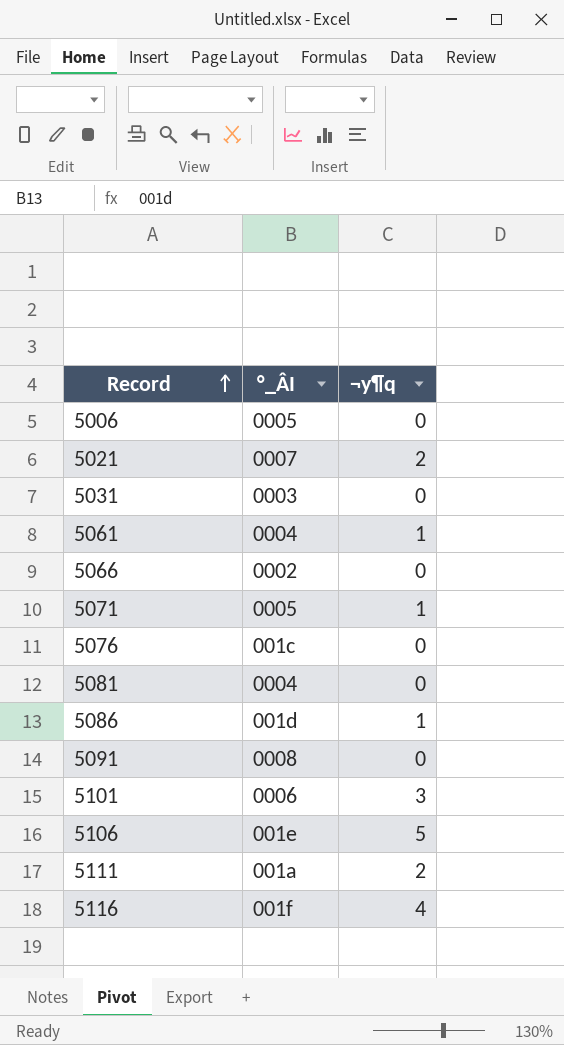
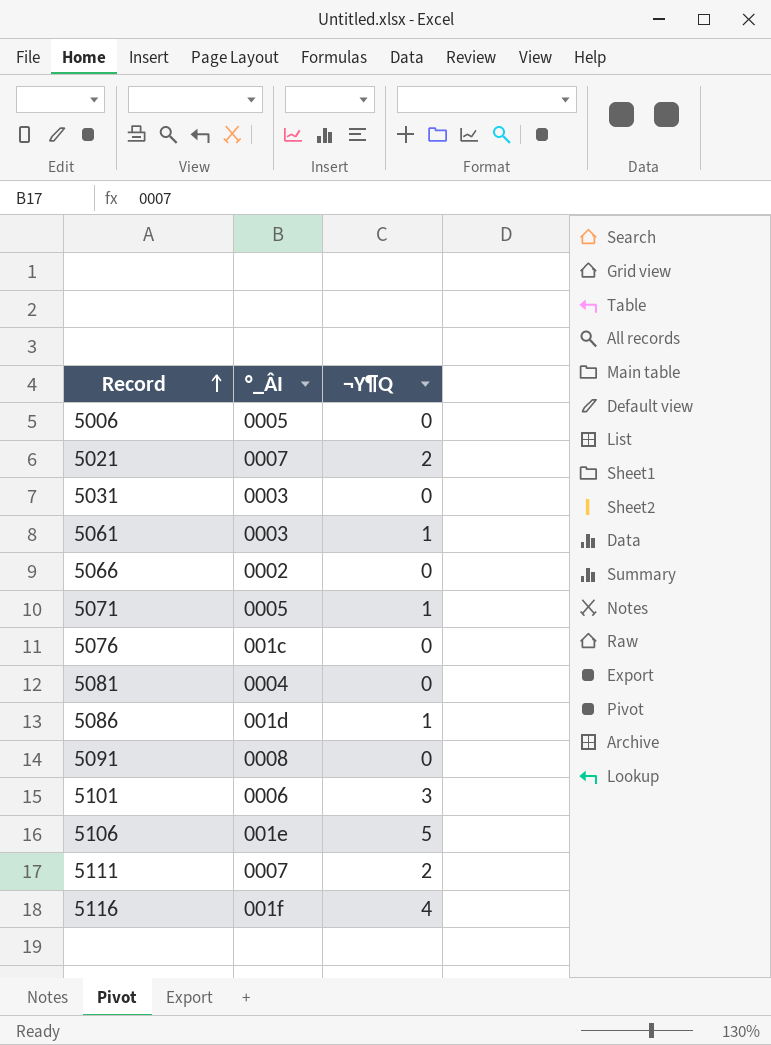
column name: ¬y¶q -> ¬Y¶Q
5061 | °_ÂI: 0004 -> 0003
5111 | °_ÂI: 001a -> 0007

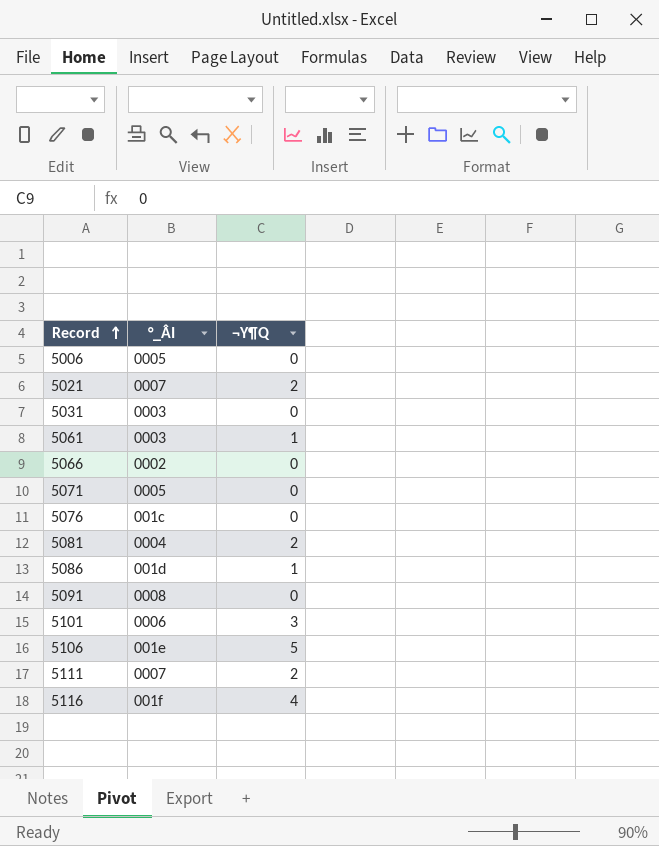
5071 | ¬Y¶Q: 1 -> 0
5081 | ¬Y¶Q: 0 -> 2

